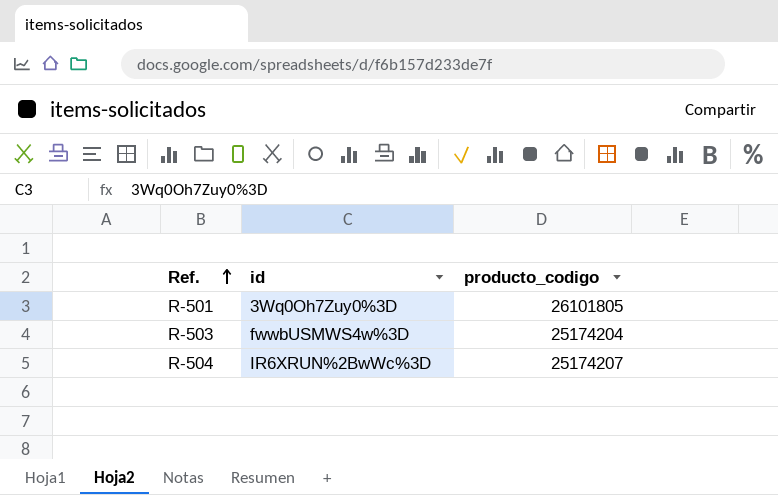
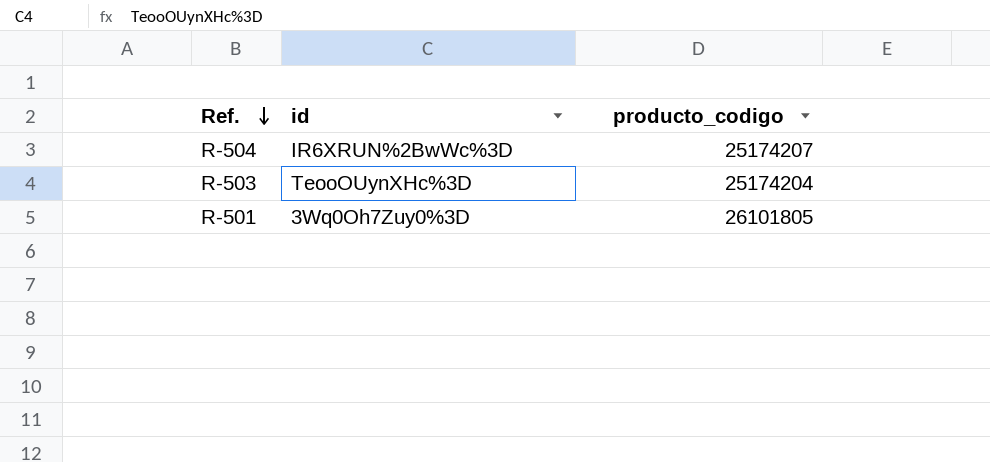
row order: Ref. ascending -> Ref. descending
R-503 | id: fwwbUSMWS4w%3D -> TeooOUynXHc%3D

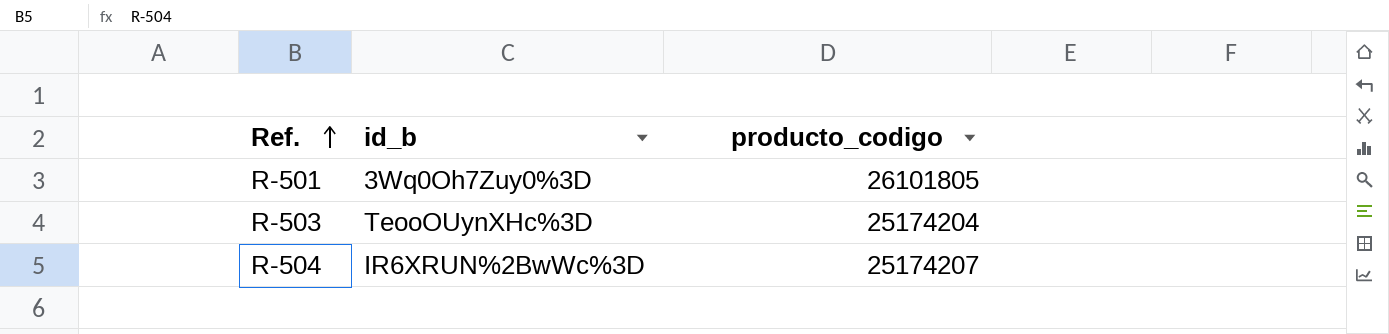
row order: Ref. descending -> Ref. ascending
column name: id -> id_b

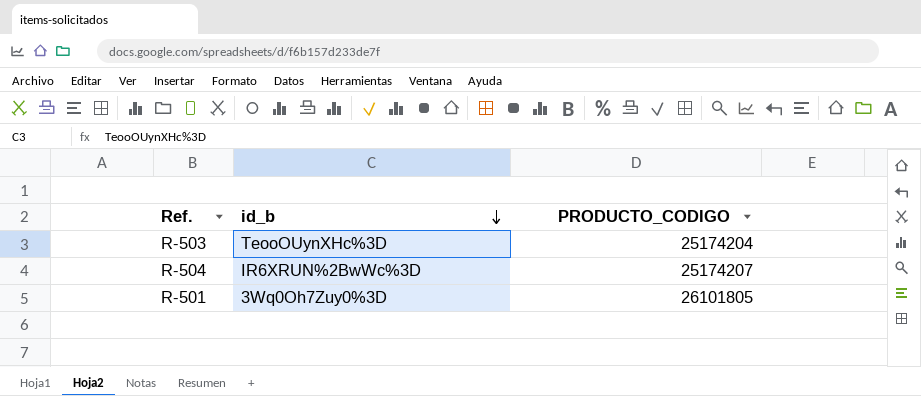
row order: Ref. ascending -> id_b descending
column name: producto_codigo -> PRODUCTO_CODIGO

